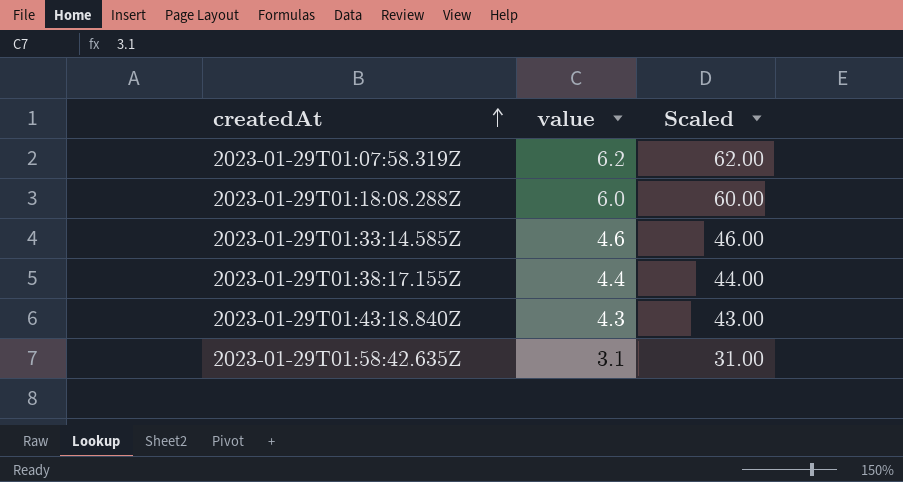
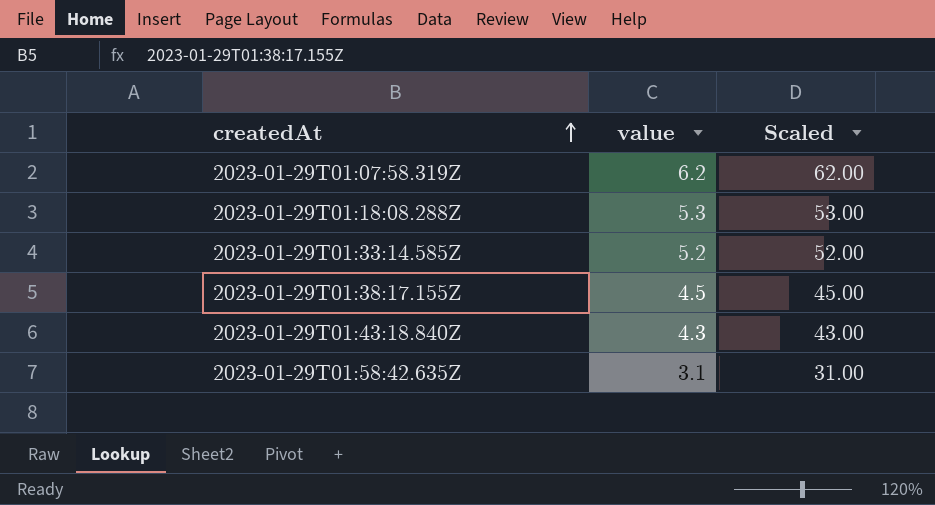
2023-01-29T01:18:08.288Z | value: 6.0 -> 5.3
2023-01-29T01:18:08.288Z | Scaled: 60.00 -> 53.00
2023-01-29T01:33:14.585Z | value: 4.6 -> 5.2
2023-01-29T01:33:14.585Z | Scaled: 46.00 -> 52.00
2023-01-29T01:38:17.155Z | value: 4.4 -> 4.5
2023-01-29T01:38:17.155Z | Scaled: 44.00 -> 45.00

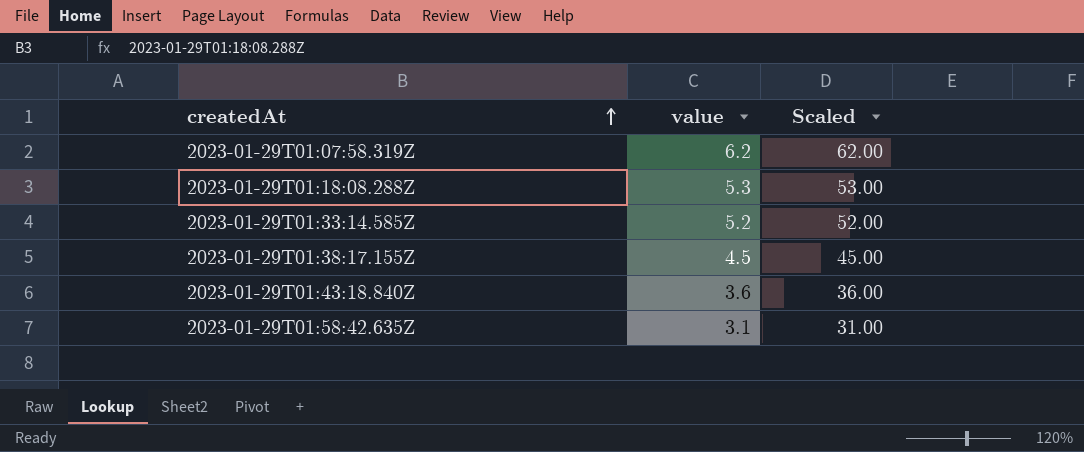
2023-01-29T01:43:18.840Z | value: 4.3 -> 3.6
2023-01-29T01:43:18.840Z | Scaled: 43.00 -> 36.00

